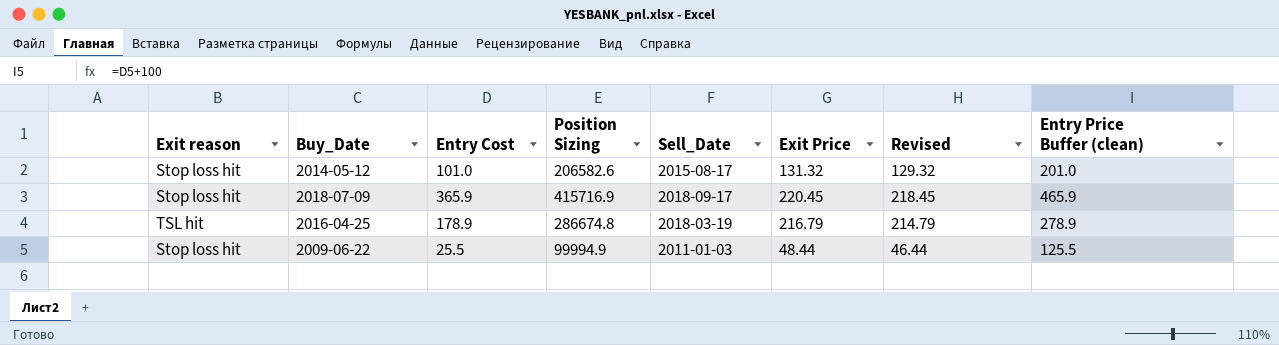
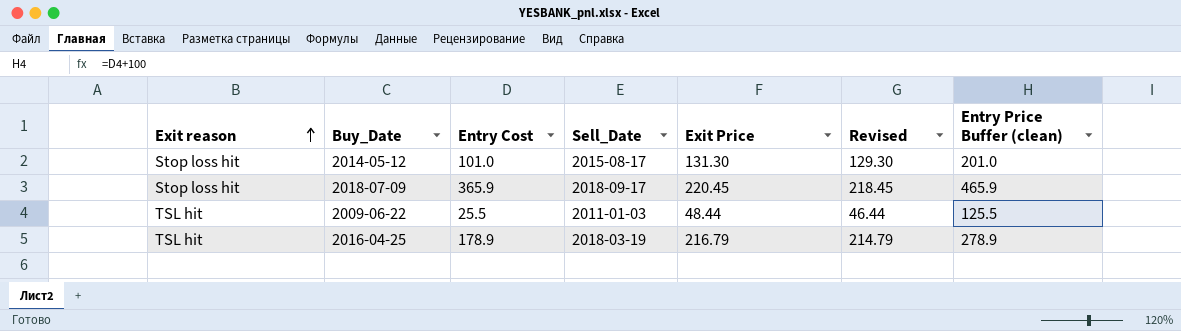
row order: none -> Exit reason ascending
column Position Sizing | position: 4 -> none
2014-05-12 | Exit Price: 131.32 -> 131.30
2014-05-12 | Revised: 129.32 -> 129.30
2009-06-22 | Exit reason: Stop loss hit -> TSL hit

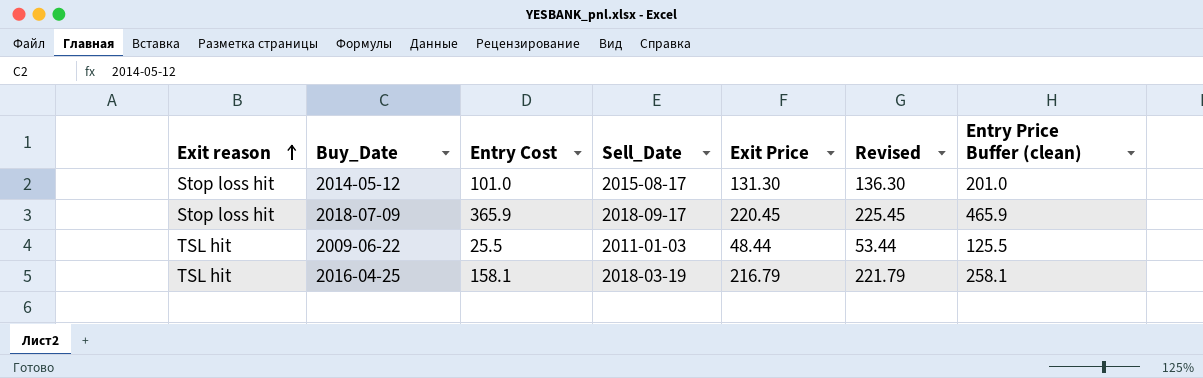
column Revised | formula: [Exit Price] - 2 -> [Exit Price] + 5
2016-04-25 | Entry Cost: 178.9 -> 158.1
2016-04-25 | Entry Price Buffer (clean): 278.9 -> 258.1

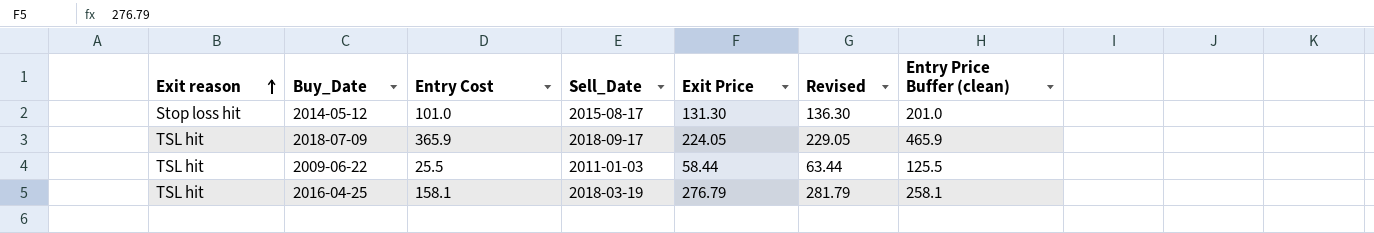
2018-07-09 | Exit reason: Stop loss hit -> TSL hit
2018-07-09 | Exit Price: 220.45 -> 224.05
2018-07-09 | Revised: 225.45 -> 229.05
2009-06-22 | Exit Price: 48.44 -> 58.44
2009-06-22 | Revised: 53.44 -> 63.44
2016-04-25 | Exit Price: 216.79 -> 276.79
2016-04-25 | Revised: 221.79 -> 281.79

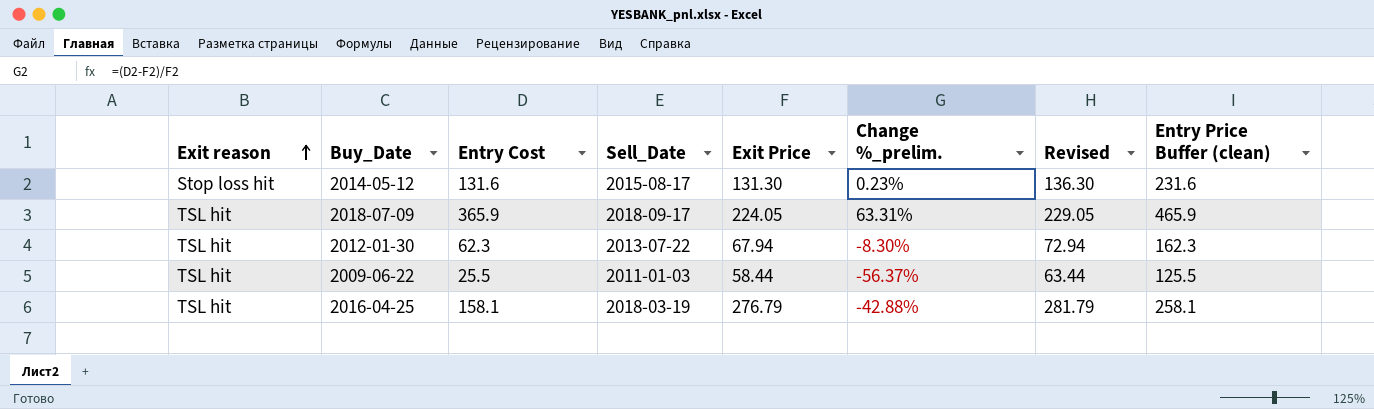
column Change %_prelim. | formula: none -> ([Entry Cost] - [Exit Price]) / [Exit Price]
2014-05-12 | Entry Cost: 101.0 -> 131.6
2014-05-12 | Entry Price Buffer (clean): 201.0 -> 231.6
row 2012-01-30: none -> TSL hit | 62.3 | 2013-07-22 | 67.94 | -8.30% | 72.94 | 162.3

